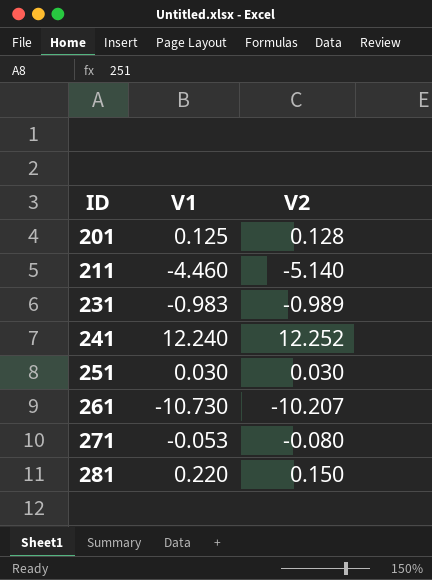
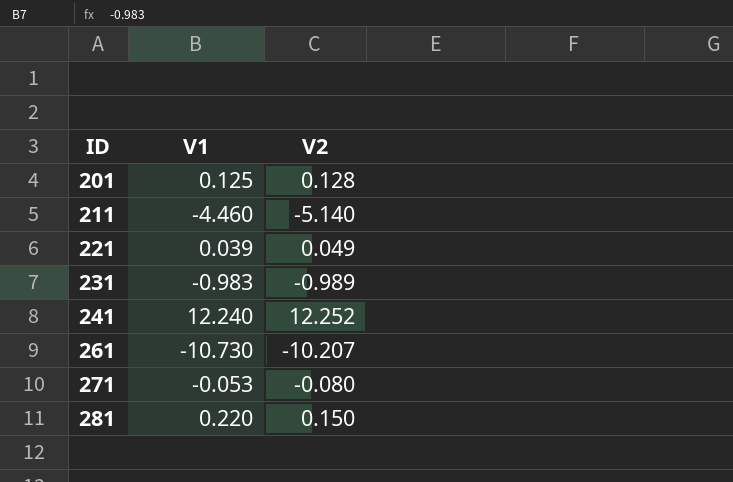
row 251: 0.030 | 0.030 -> none
row 221: none -> 0.039 | 0.049

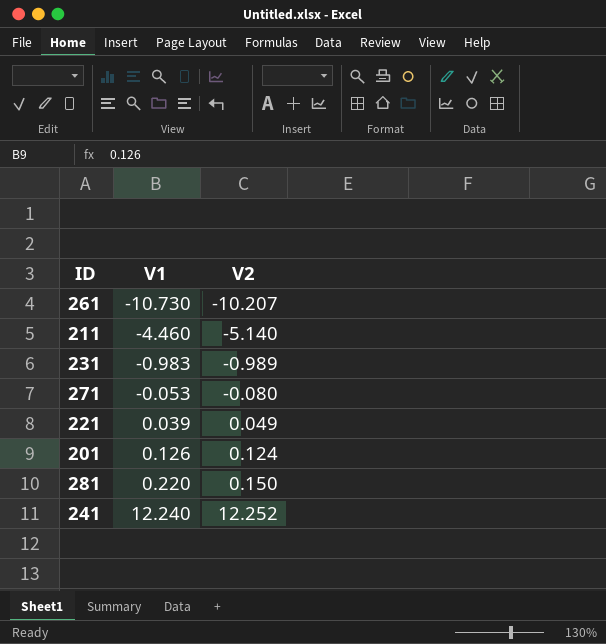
row order: ID ascending -> V1 ascending
201 | V1: 0.125 -> 0.126
201 | V2: 0.128 -> 0.124

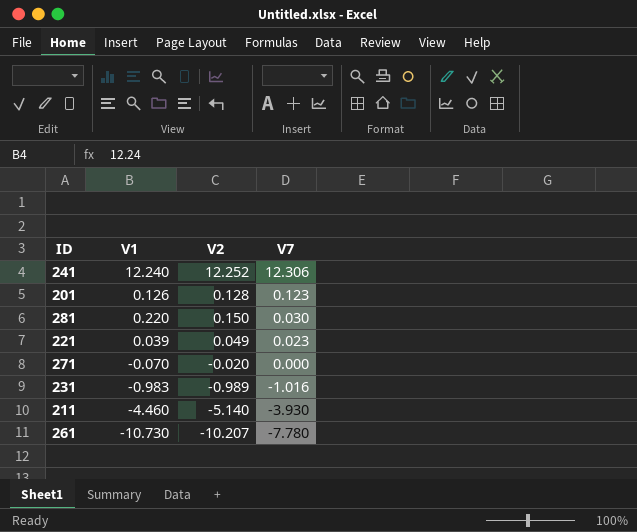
row order: V1 ascending -> V7 descending
column V7 | position: none -> 4
201 | V2: 0.124 -> 0.128
271 | V1: -0.053 -> -0.070
271 | V2: -0.080 -> -0.020

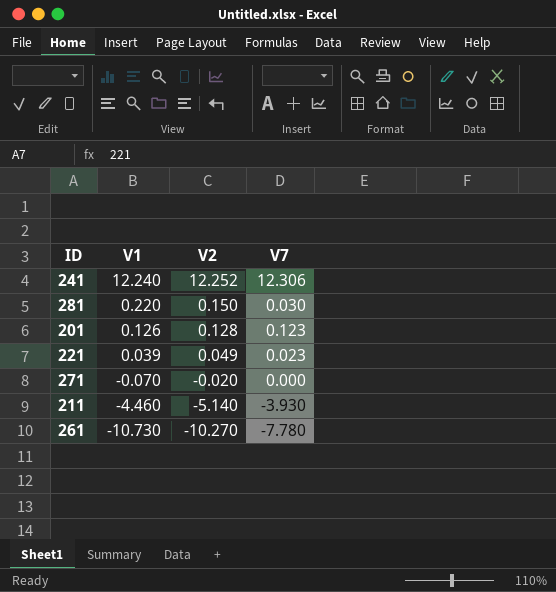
row order: V7 descending -> V1 descending
row 231: -0.983 | -0.989 | -1.016 -> none
261 | V2: -10.207 -> -10.270

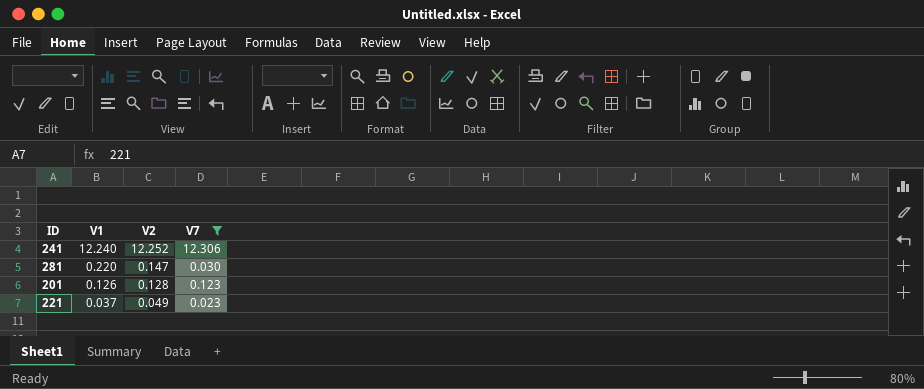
filter: none -> V7 >= 0.023
281 | V2: 0.150 -> 0.147
221 | V1: 0.039 -> 0.037

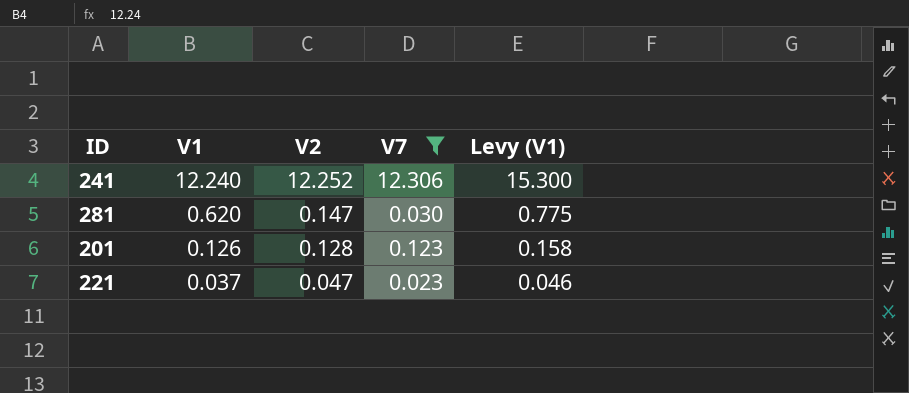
column Levy (V1) | formula: none -> [V1] * 1.25
281 | V1: 0.220 -> 0.620
221 | V2: 0.049 -> 0.047

